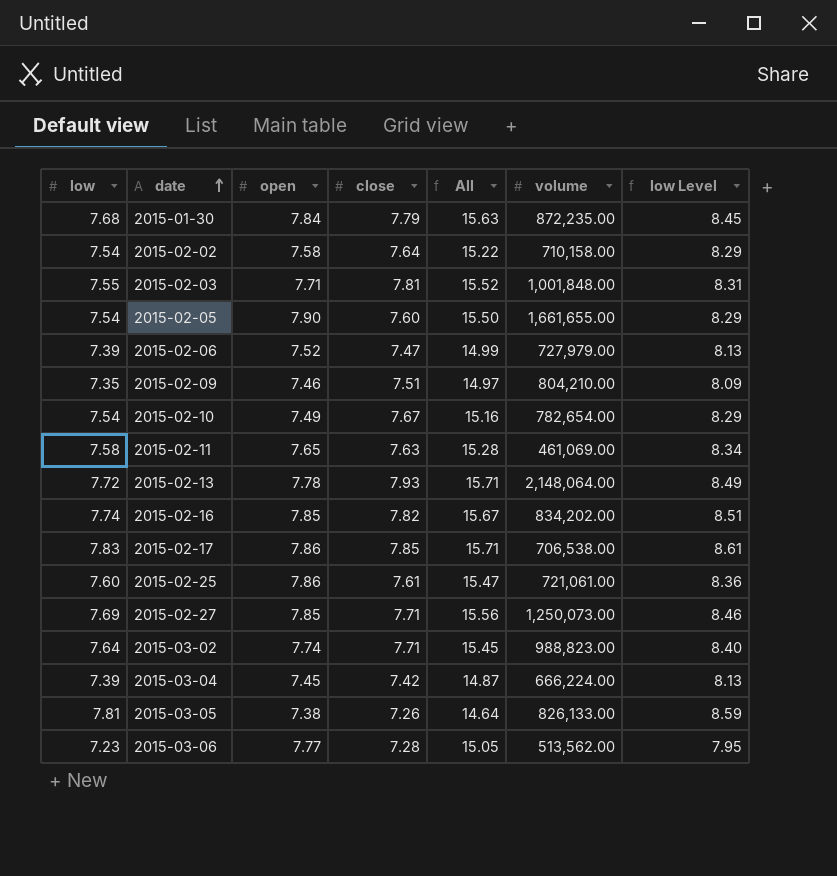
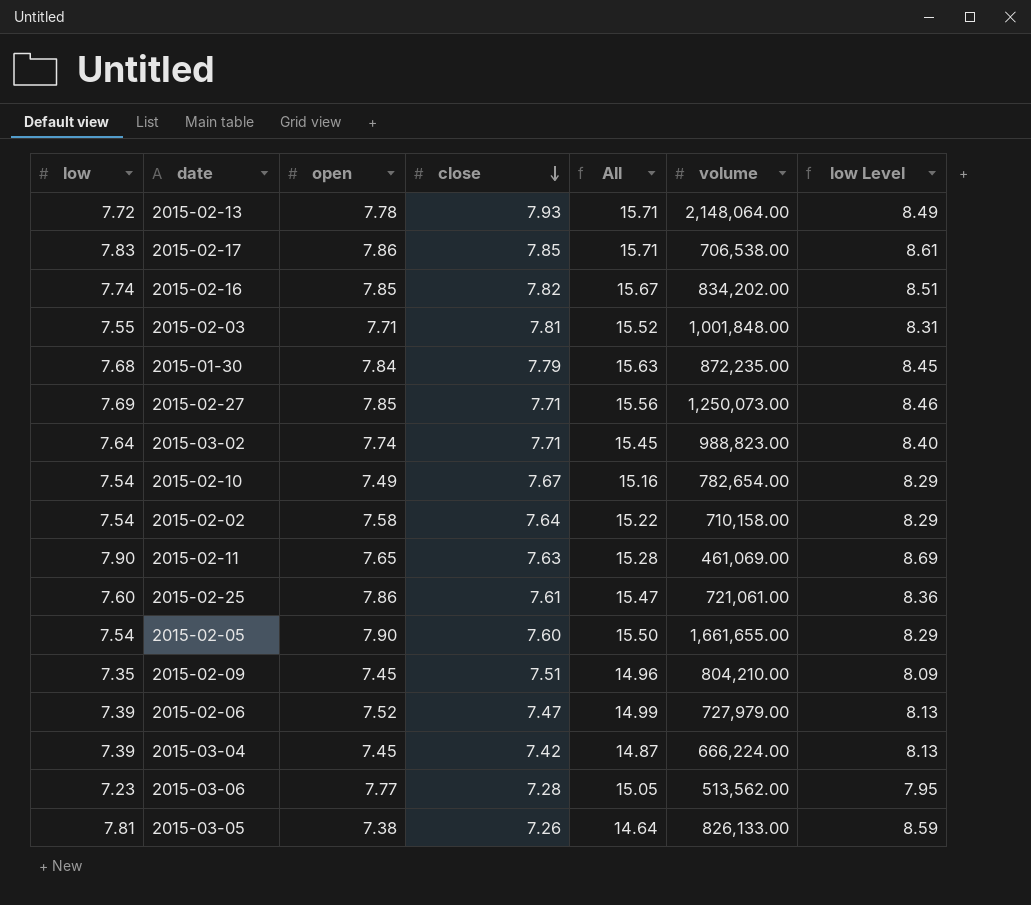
row order: date ascending -> close descending
2015-02-11 | low: 7.58 -> 7.90
2015-02-11 | low Level: 8.34 -> 8.69
2015-02-09 | open: 7.46 -> 7.45
2015-02-09 | All: 14.97 -> 14.96

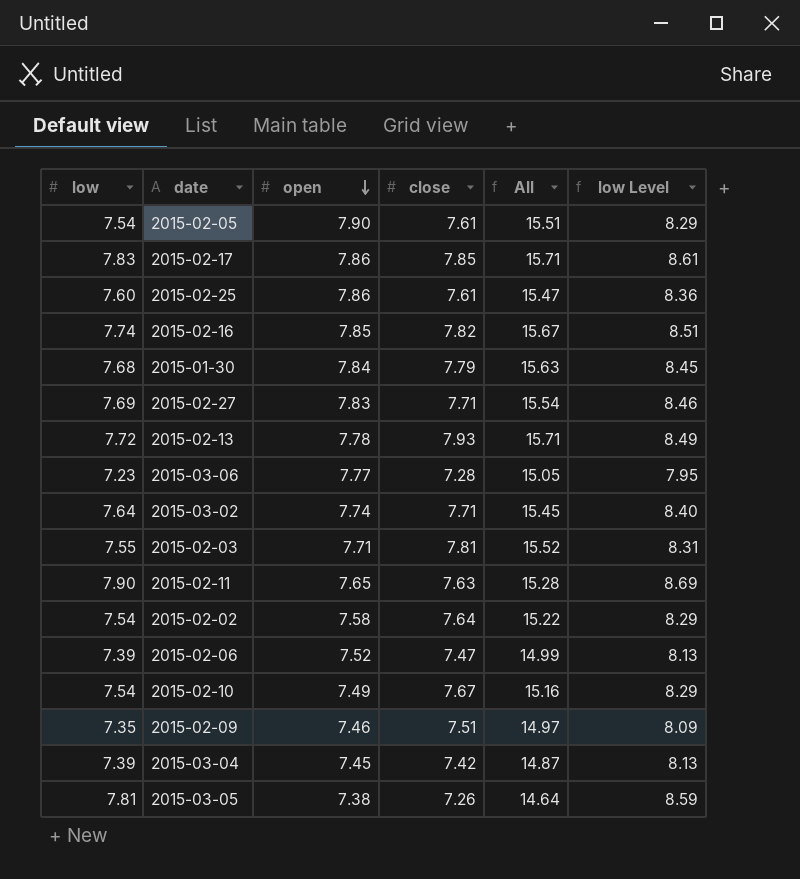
row order: close descending -> open descending
column volume | position: 6 -> none
2015-02-05 | close: 7.60 -> 7.61
2015-02-05 | All: 15.50 -> 15.51
2015-02-27 | open: 7.85 -> 7.83
2015-02-27 | All: 15.56 -> 15.54
2015-02-09 | open: 7.45 -> 7.46
2015-02-09 | All: 14.96 -> 14.97

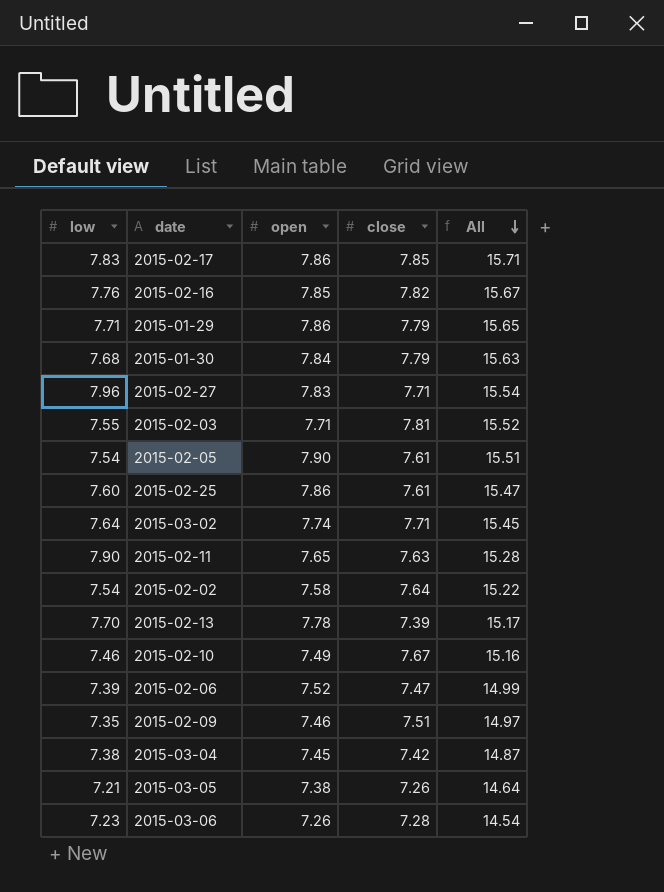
row order: open descending -> All descending
column low Level | formula: [low] * 1.1 -> none
2015-02-16 | low: 7.74 -> 7.76
row 2015-01-29: none -> 7.71 | 7.86 | 7.79 | 15.65
2015-02-27 | low: 7.69 -> 7.96
2015-02-13 | low: 7.72 -> 7.70
2015-02-13 | close: 7.93 -> 7.39
2015-02-13 | All: 15.71 -> 15.17
2015-02-10 | low: 7.54 -> 7.46
2015-03-04 | low: 7.39 -> 7.38
2015-03-05 | low: 7.81 -> 7.21
2015-03-06 | open: 7.77 -> 7.26
2015-03-06 | All: 15.05 -> 14.54

